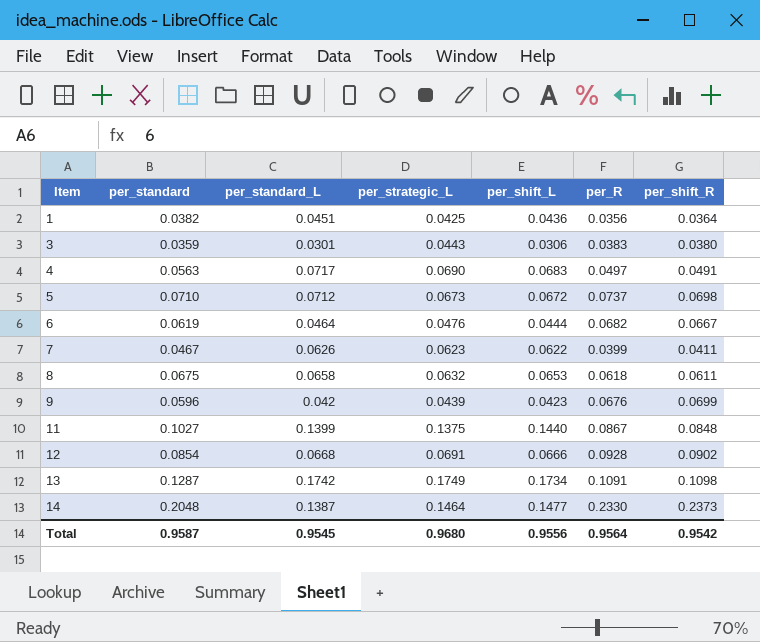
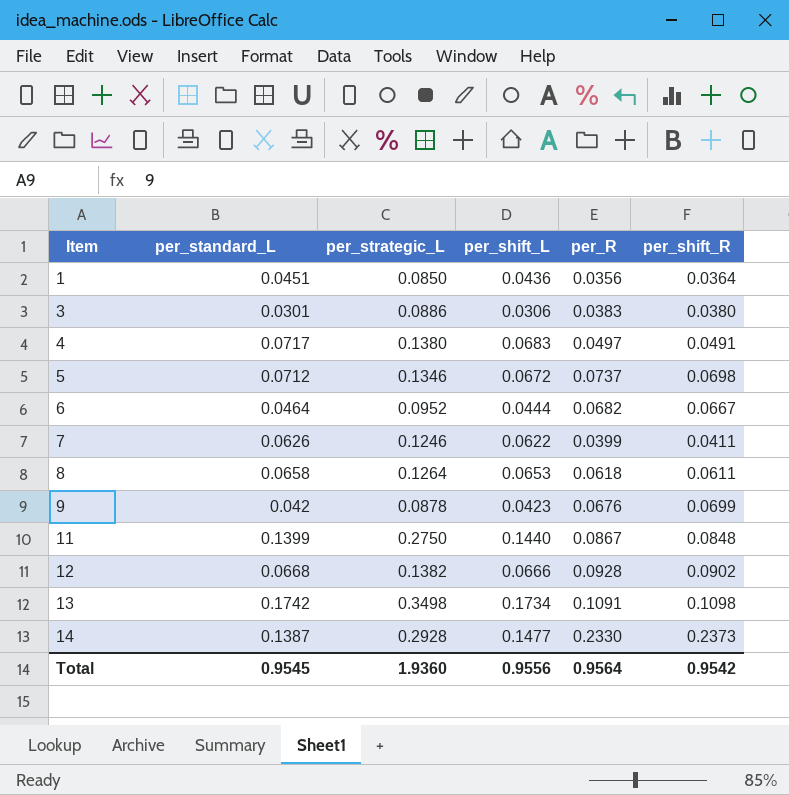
column per_standard | position: 2 -> none
1 | per_strategic_L: 0.0425 -> 0.0850
3 | per_strategic_L: 0.0443 -> 0.0886
4 | per_strategic_L: 0.0690 -> 0.1380
5 | per_strategic_L: 0.0673 -> 0.1346
6 | per_strategic_L: 0.0476 -> 0.0952
7 | per_strategic_L: 0.0623 -> 0.1246
8 | per_strategic_L: 0.0632 -> 0.1264
9 | per_strategic_L: 0.0439 -> 0.0878
11 | per_strategic_L: 0.1375 -> 0.2750
12 | per_strategic_L: 0.0691 -> 0.1382
13 | per_strategic_L: 0.1749 -> 0.3498
14 | per_strategic_L: 0.1464 -> 0.2928
Total | per_strategic_L: 0.9680 -> 1.9360

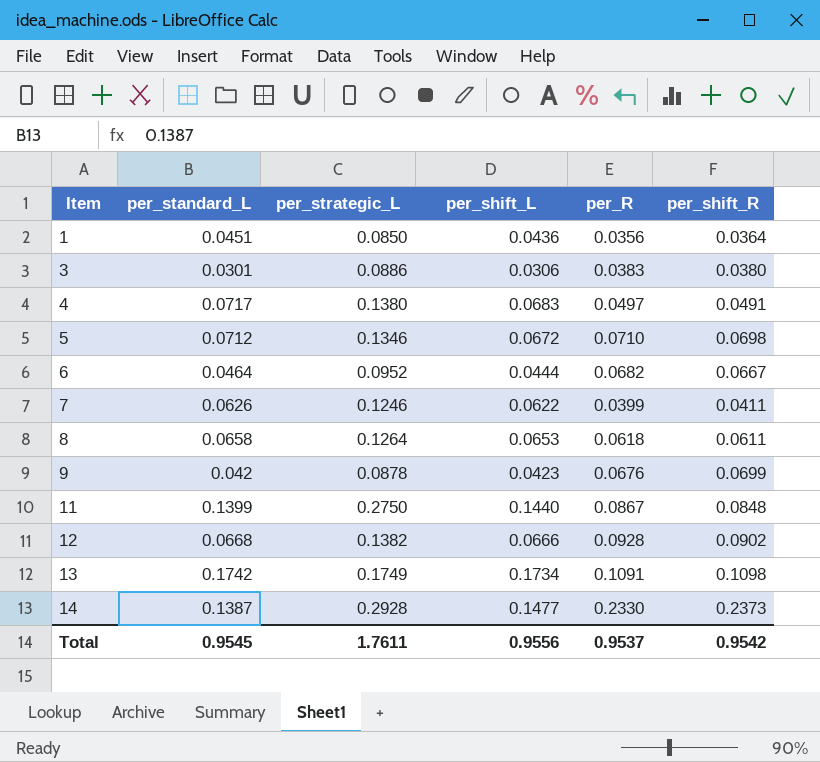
5 | per_R: 0.0737 -> 0.0710
13 | per_strategic_L: 0.3498 -> 0.1749
Total | per_strategic_L: 1.9360 -> 1.7611
Total | per_R: 0.9564 -> 0.9537

